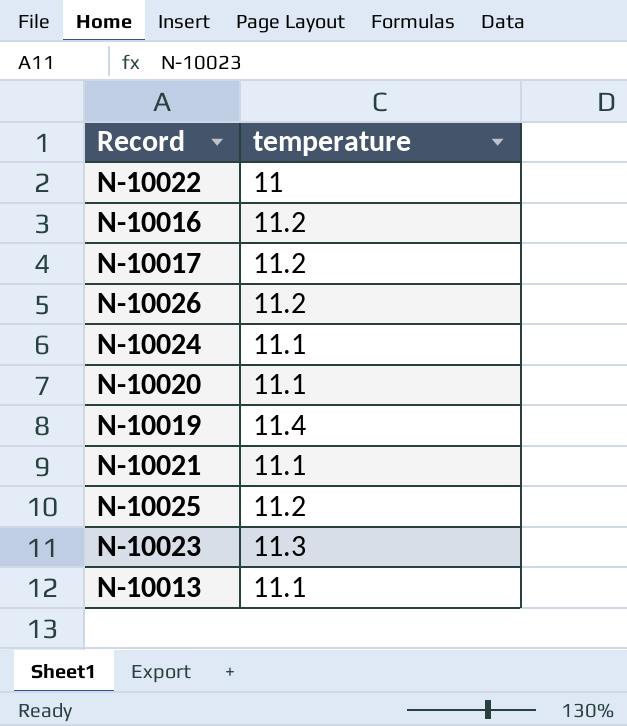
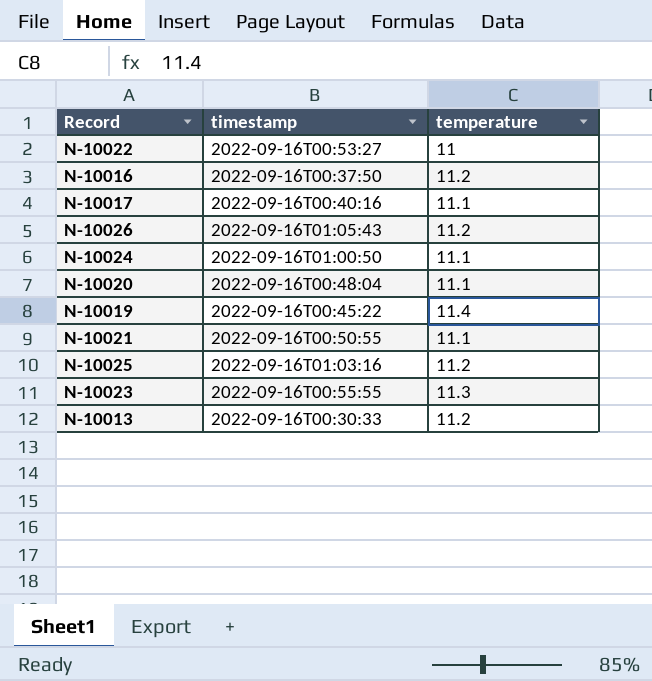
column timestamp | position: none -> 2
N-10017 | temperature: 11.2 -> 11.1
N-10013 | temperature: 11.1 -> 11.2

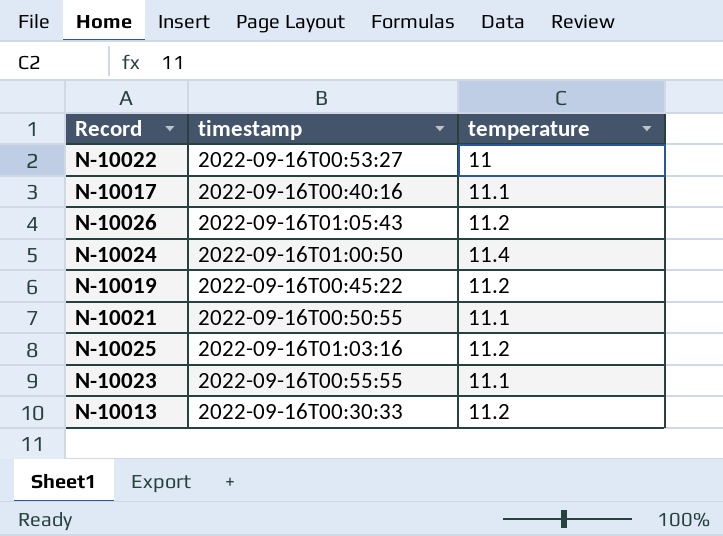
row N-10016: 2022-09-16T00:37:50 | 11.2 -> none
row N-10020: 2022-09-16T00:48:04 | 11.1 -> none
N-10024 | temperature: 11.1 -> 11.4
N-10019 | temperature: 11.4 -> 11.2
N-10023 | temperature: 11.3 -> 11.1

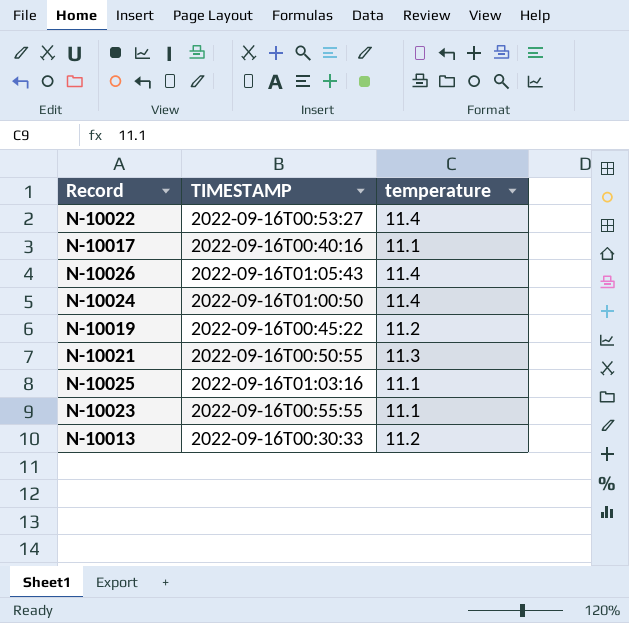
column name: timestamp -> TIMESTAMP
N-10022 | temperature: 11 -> 11.4
N-10026 | temperature: 11.2 -> 11.4
N-10021 | temperature: 11.1 -> 11.3
N-10025 | temperature: 11.2 -> 11.1

